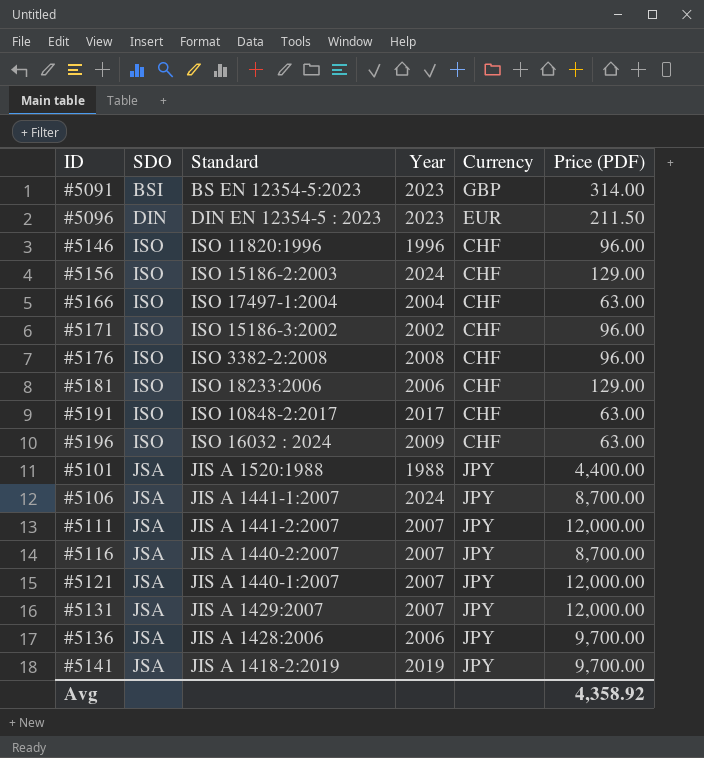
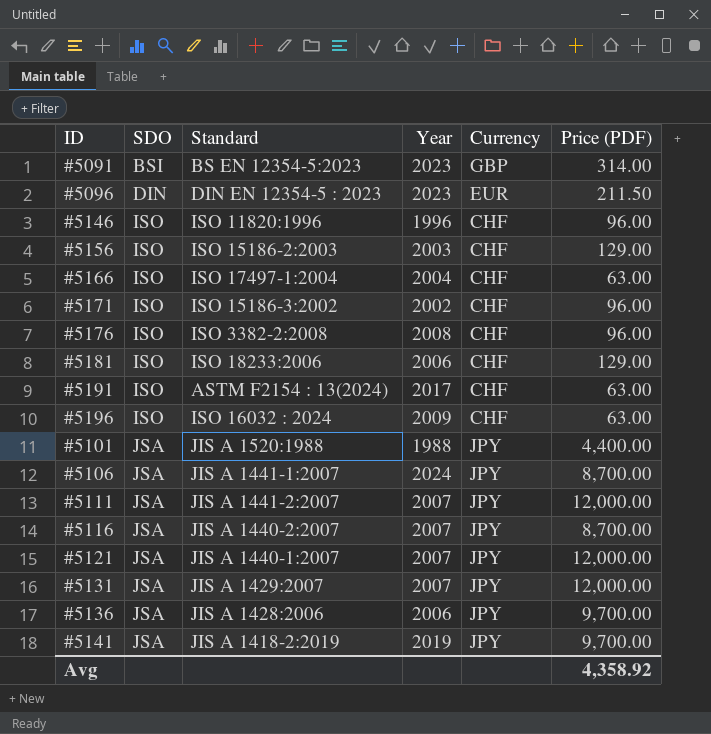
#5156 | Year: 2024 -> 2003
#5191 | Standard: ISO 10848-2:2017 -> ASTM F2154 : 13(2024)

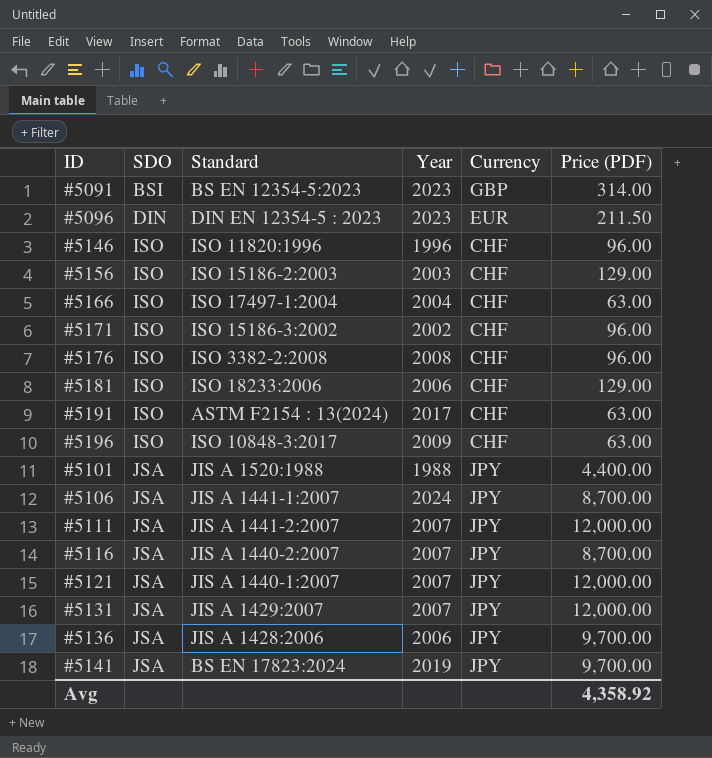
#5196 | Standard: ISO 16032 : 2024 -> ISO 10848-3:2017
#5141 | Standard: JIS A 1418-2:2019 -> BS EN 17823:2024

